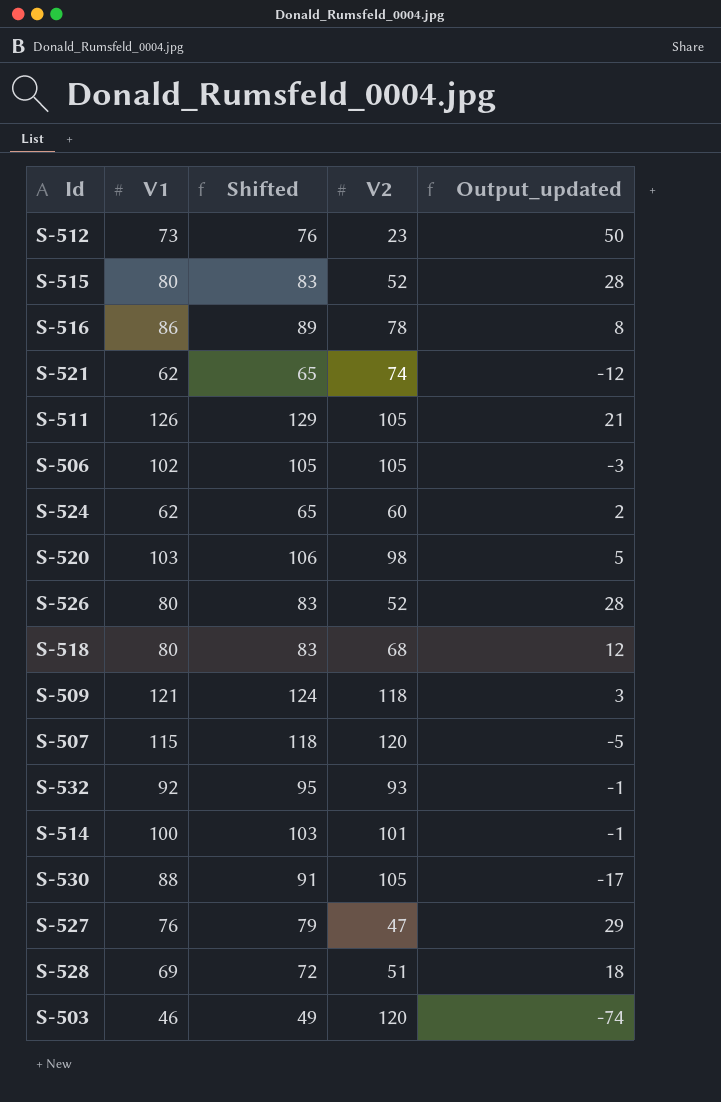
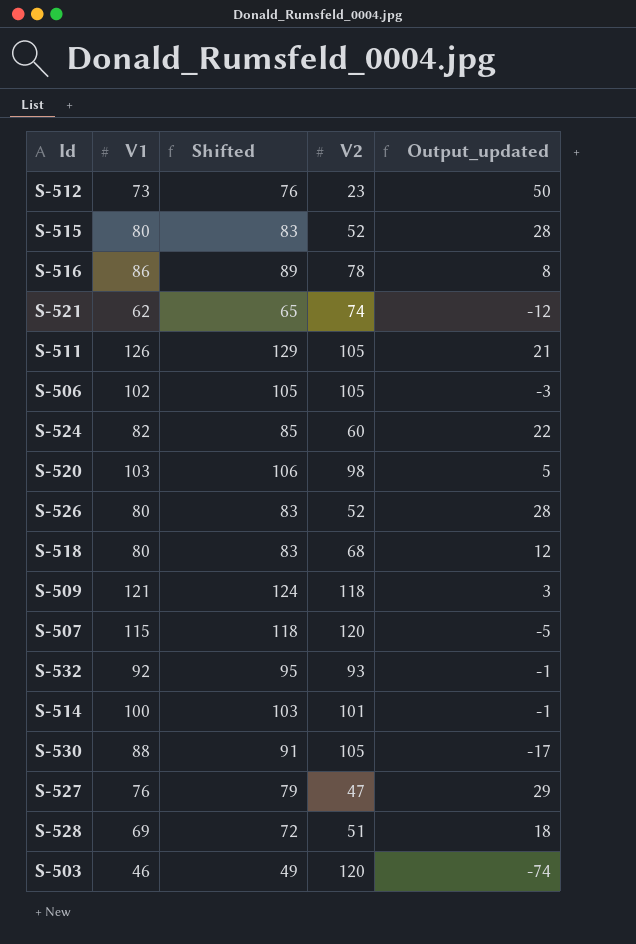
S-524 | V1: 62 -> 82
S-524 | Shifted: 65 -> 85
S-524 | Output_updated: 2 -> 22

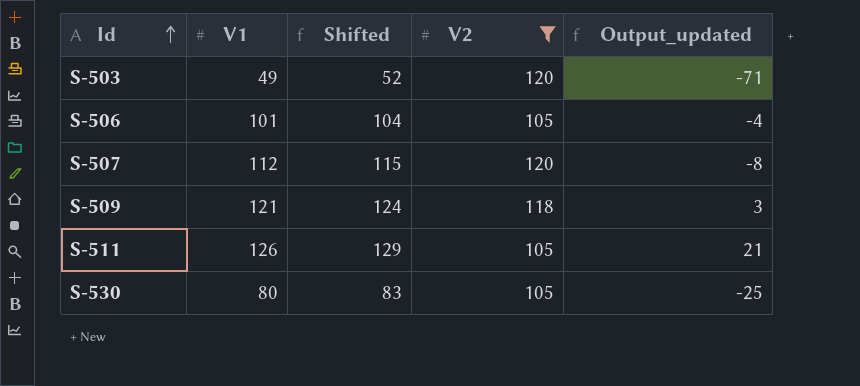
filter: none -> V2 >= 105
row order: none -> Id ascending
S-503 | V1: 46 -> 49
S-503 | Shifted: 49 -> 52
S-503 | Output_updated: -74 -> -71
S-506 | V1: 102 -> 101
S-506 | Shifted: 105 -> 104
S-506 | Output_updated: -3 -> -4
S-507 | V1: 115 -> 112
S-507 | Shifted: 118 -> 115
S-507 | Output_updated: -5 -> -8
S-530 | V1: 88 -> 80
S-530 | Shifted: 91 -> 83
S-530 | Output_updated: -17 -> -25

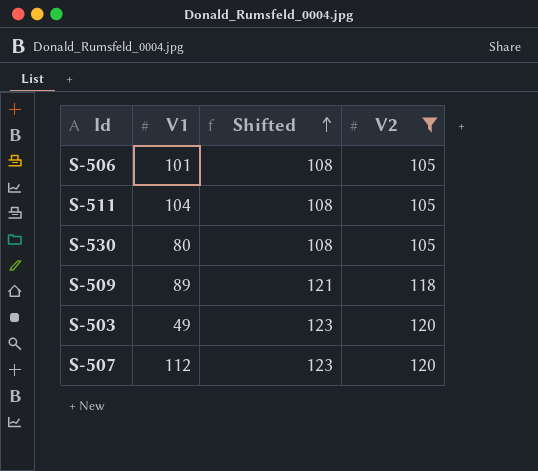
row order: Id ascending -> Shifted ascending
column Output_updated | formula: [V1] - [V2] -> none
column Shifted | formula: [V1] + 3 -> [V2] + 3
S-511 | V1: 126 -> 104
S-509 | V1: 121 -> 89

